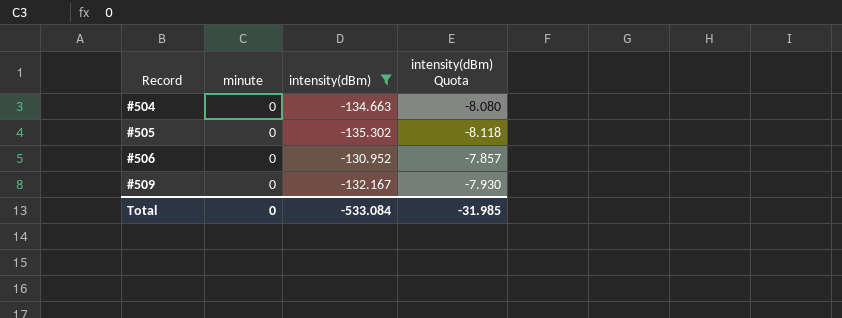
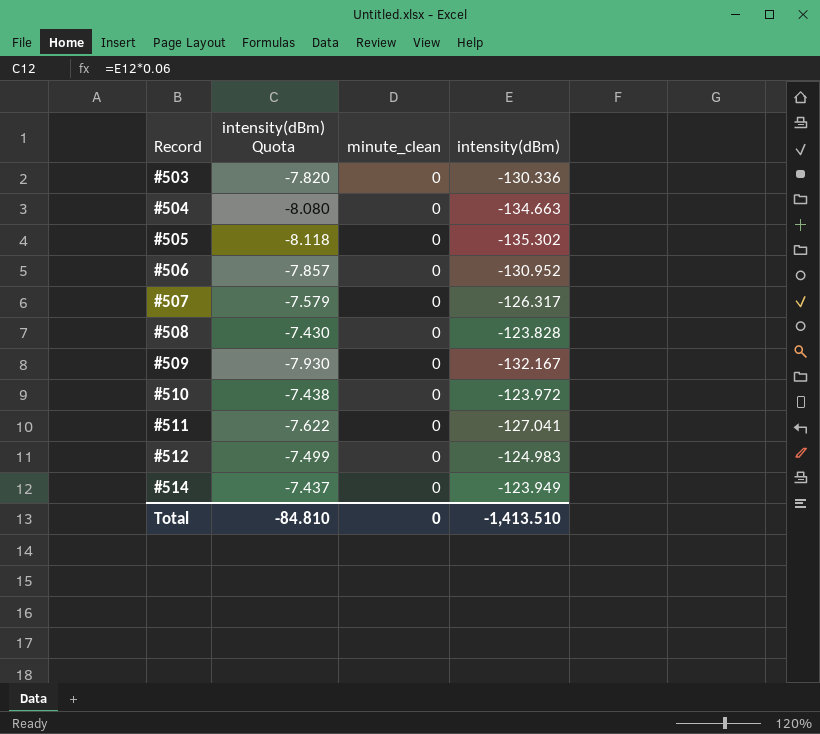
filter: intensity(dBm) <= -130.952 -> none
column intensity(dBm) Quota | position: 4 -> 2
column name: minute -> minute_clean
Total | intensity(dBm) Quota: -31.985 -> -84.810
Total | intensity(dBm): -533.084 -> -1,413.510

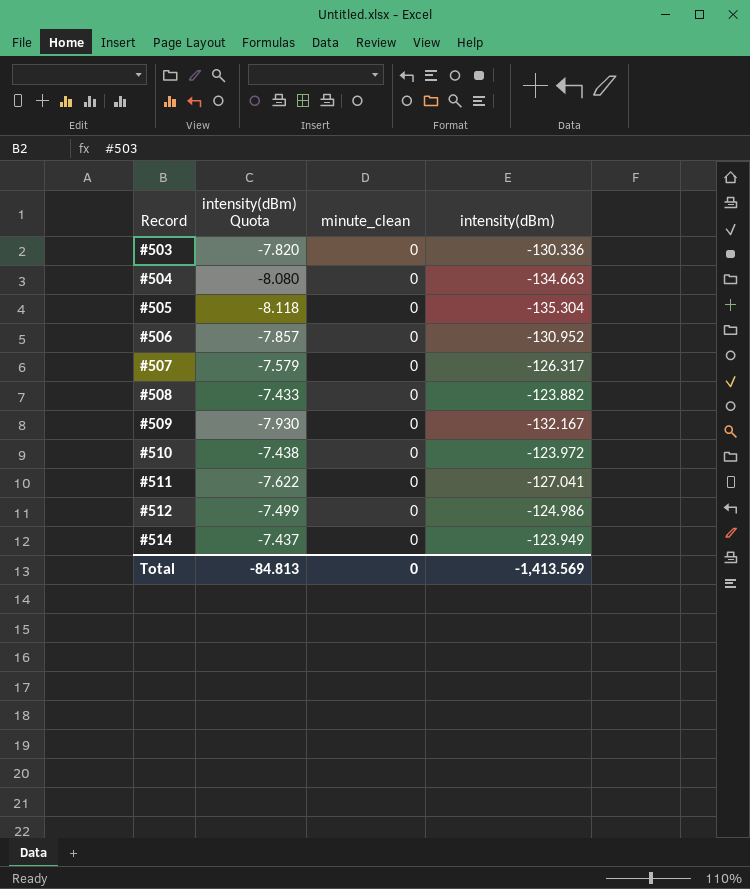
#505 | intensity(dBm): -135.302 -> -135.304
#508 | intensity(dBm) Quota: -7.430 -> -7.433
#508 | intensity(dBm): -123.828 -> -123.882
#512 | intensity(dBm): -124.983 -> -124.986
Total | intensity(dBm) Quota: -84.810 -> -84.813
Total | intensity(dBm): -1,413.510 -> -1,413.569

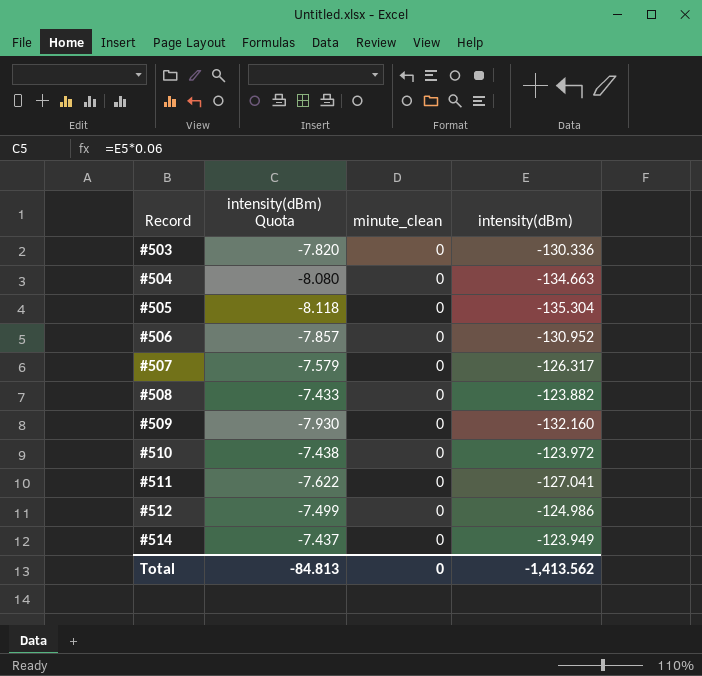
#509 | intensity(dBm): -132.167 -> -132.160
Total | intensity(dBm): -1,413.569 -> -1,413.562

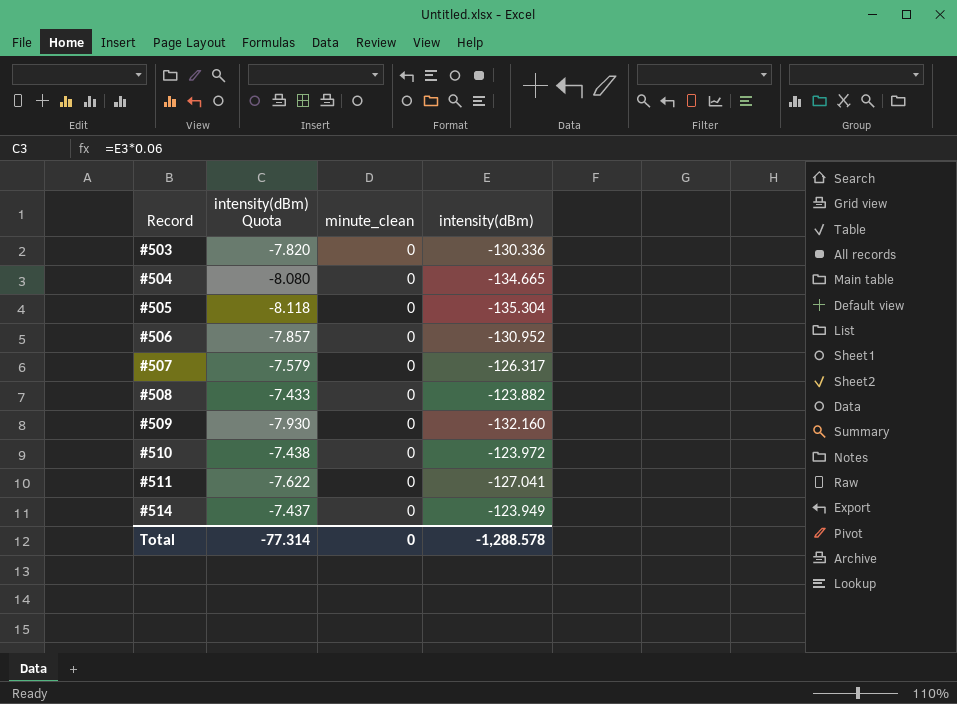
row #512: -7.499 | 0 | -124.986 -> none
#504 | intensity(dBm): -134.663 -> -134.665
Total | intensity(dBm) Quota: -84.813 -> -77.314
Total | intensity(dBm): -1,413.562 -> -1,288.578

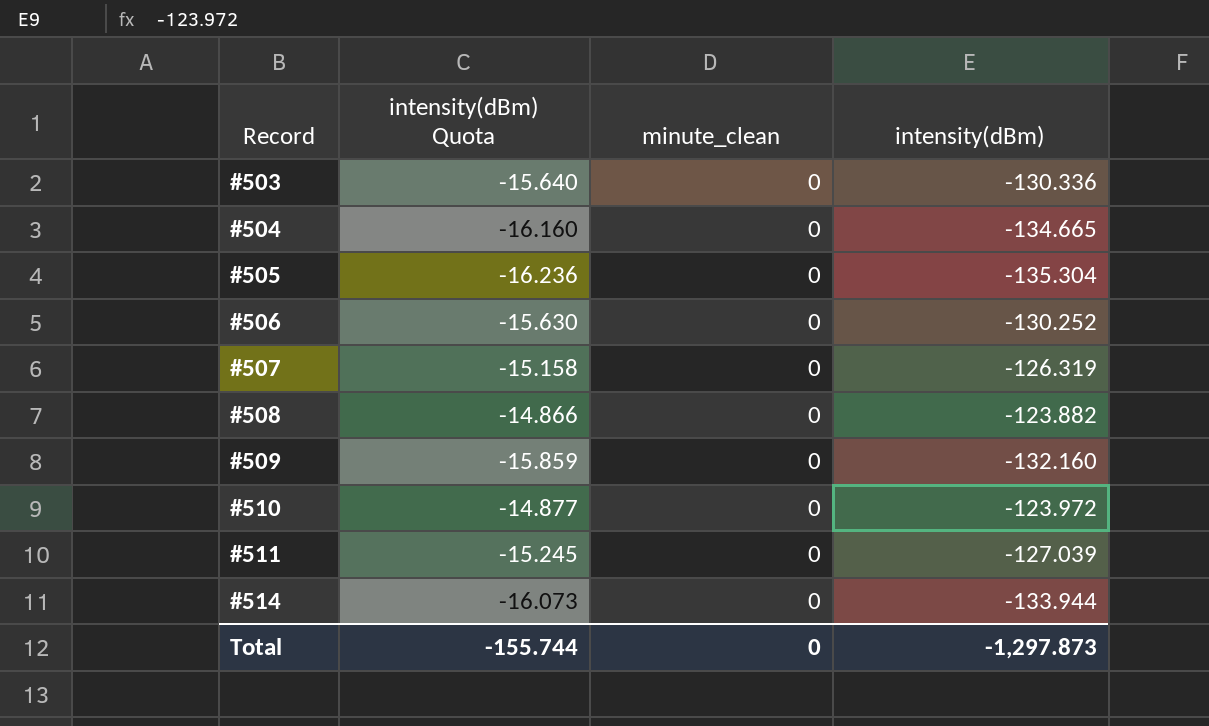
column intensity(dBm) Quota | formula: [intensity(dBm)] * 0.06 -> [intensity(dBm)] * 0.12
#506 | intensity(dBm): -130.952 -> -130.252
#507 | intensity(dBm): -126.317 -> -126.319
#511 | intensity(dBm): -127.041 -> -127.039
#514 | intensity(dBm): -123.949 -> -133.944
Total | intensity(dBm) Quota: -77.314 -> -155.744
Total | intensity(dBm): -1,288.578 -> -1,297.873

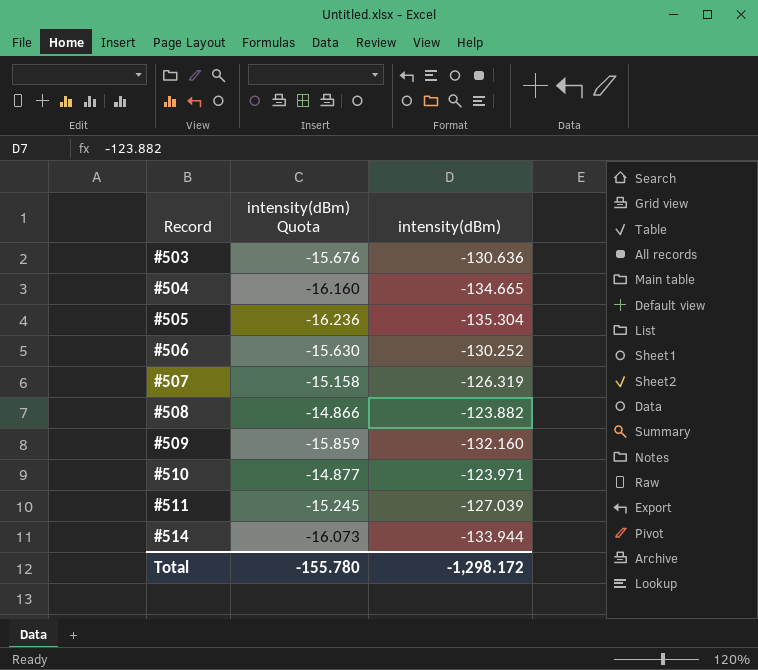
column minute_clean | position: 3 -> none
#503 | intensity(dBm) Quota: -15.640 -> -15.676
#503 | intensity(dBm): -130.336 -> -130.636
#510 | intensity(dBm): -123.972 -> -123.971
Total | intensity(dBm) Quota: -155.744 -> -155.780
Total | intensity(dBm): -1,297.873 -> -1,298.172

